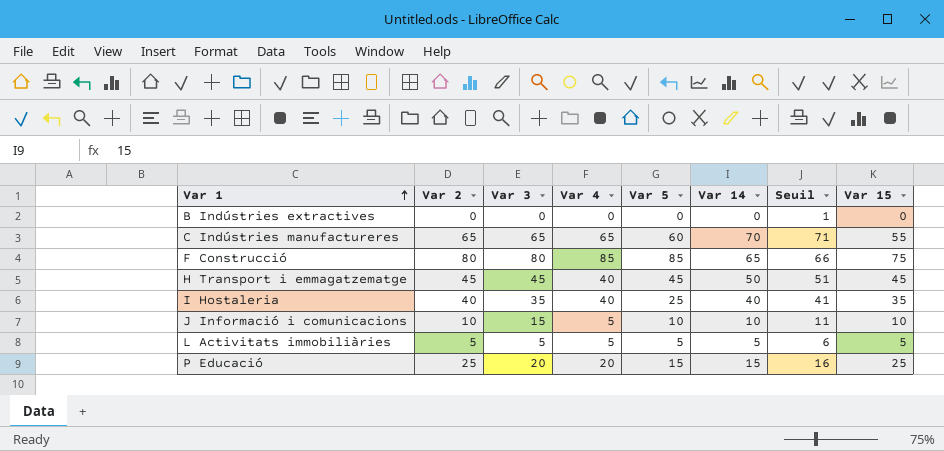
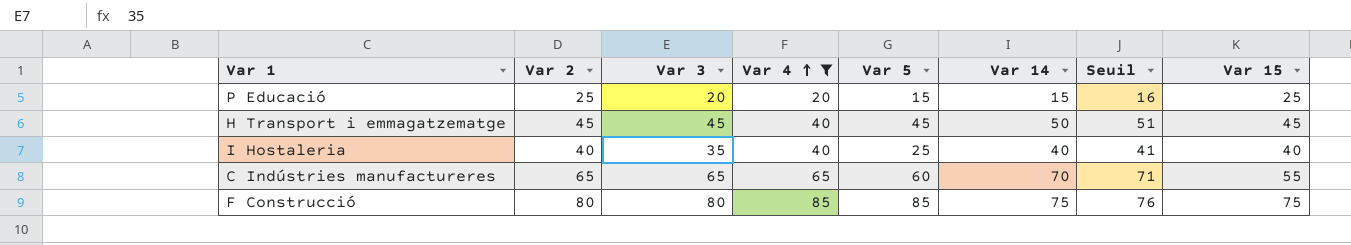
filter: none -> Var 4 >= 20
row order: Var 1 ascending -> Var 4 ascending
I Hostaleria | Var 15: 35 -> 40
F Construcció | Var 14: 65 -> 75
F Construcció | Seuil: 66 -> 76

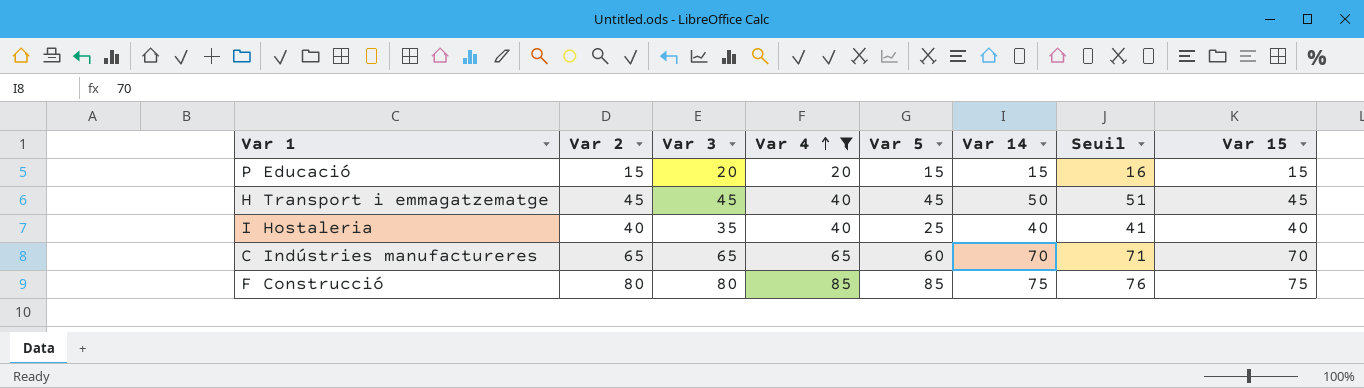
P Educació | Var 2: 25 -> 15
P Educació | Var 15: 25 -> 15
C Indústries manufactureres | Var 15: 55 -> 70

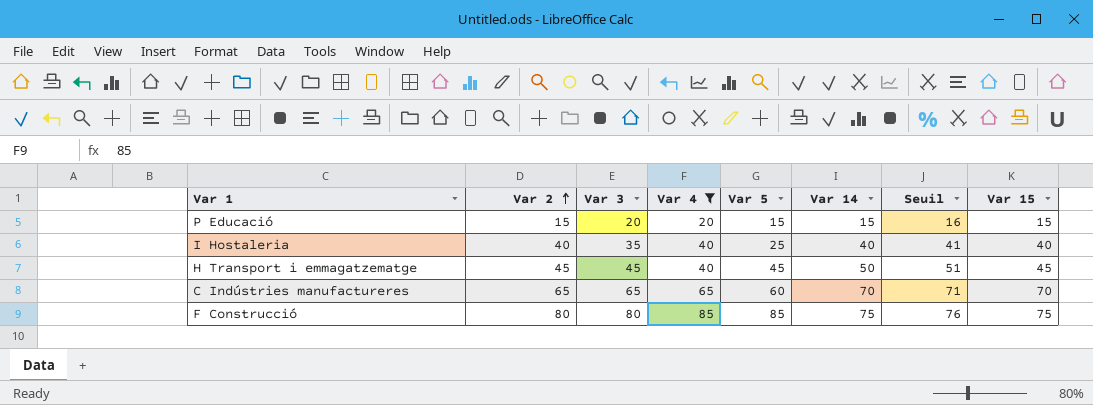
row order: Var 4 ascending -> Var 2 ascending

